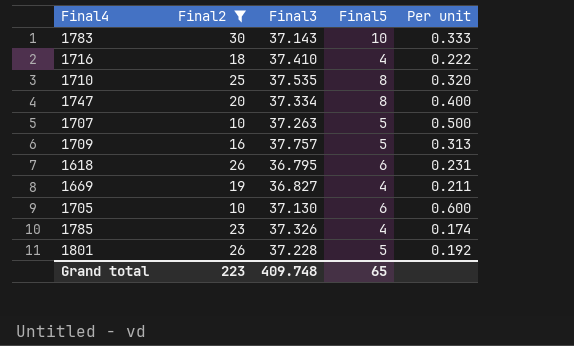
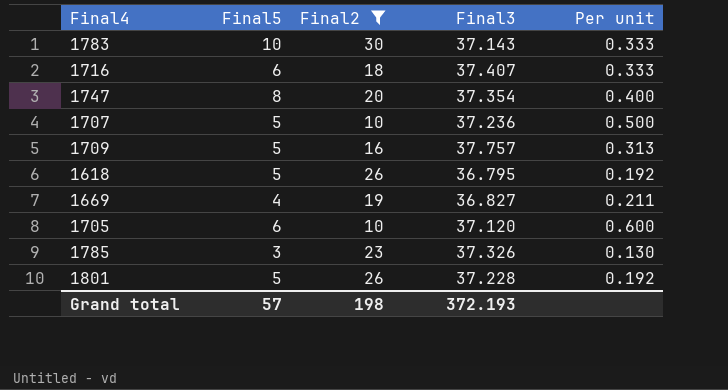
column Final5 | position: 4 -> 2
row 1710: 25 | 37.535 | 8 | 0.320 -> none
1716 | Final5: 4 -> 6
1716 | Final3: 37.410 -> 37.407
1716 | Per unit: 0.222 -> 0.333
1747 | Final3: 37.334 -> 37.354
1707 | Final3: 37.263 -> 37.236
1618 | Final5: 6 -> 5
1618 | Per unit: 0.231 -> 0.192
1705 | Final3: 37.130 -> 37.120
1785 | Final5: 4 -> 3
1785 | Per unit: 0.174 -> 0.130
Grand total | Final5: 65 -> 57
Grand total | Final2: 223 -> 198
Grand total | Final3: 409.748 -> 372.193

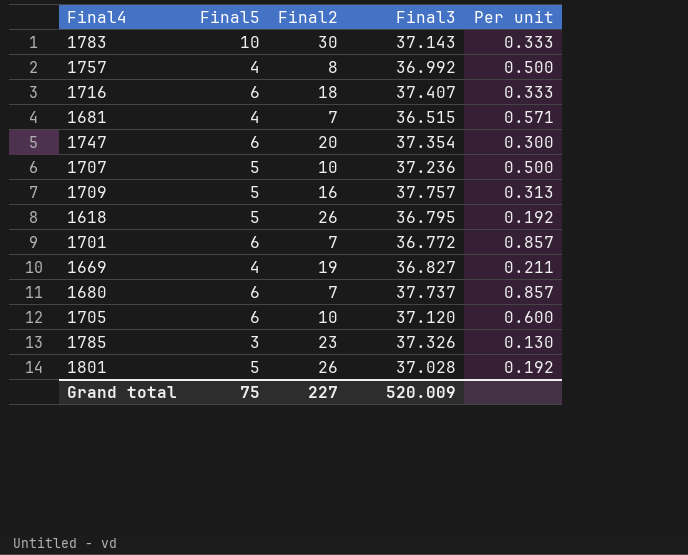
filter: Final2 >= 10 -> none
1747 | Final5: 8 -> 6
1747 | Per unit: 0.400 -> 0.300
1801 | Final3: 37.228 -> 37.028
Grand total | Final5: 57 -> 75
Grand total | Final2: 198 -> 227
Grand total | Final3: 372.193 -> 520.009

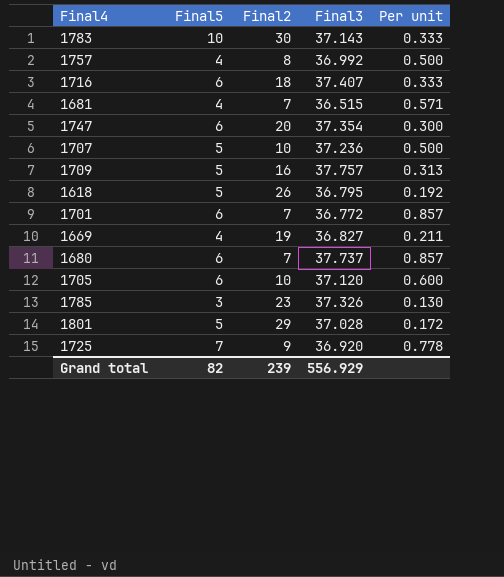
1801 | Final2: 26 -> 29
1801 | Per unit: 0.192 -> 0.172
row 1725: none -> 7 | 9 | 36.920 | 0.778
Grand total | Final5: 75 -> 82
Grand total | Final2: 227 -> 239
Grand total | Final3: 520.009 -> 556.929

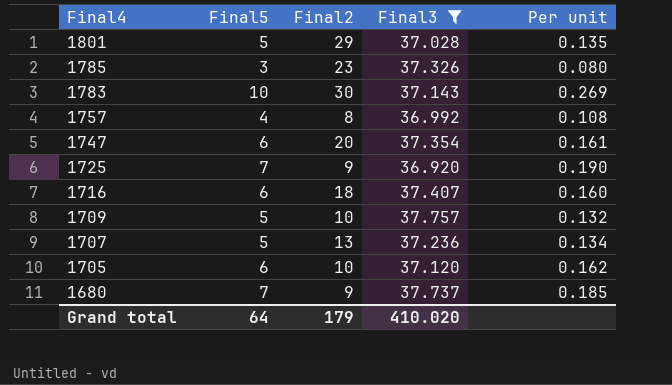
filter: none -> Final3 >= 36.920
row order: none -> Final4 descending
column Per unit | formula: [Final5] / [Final2] -> [Final5] / [Final3]
1709 | Final2: 16 -> 10
1707 | Final2: 10 -> 13
1680 | Final5: 6 -> 7
1680 | Final2: 7 -> 9
Grand total | Final5: 82 -> 64
Grand total | Final2: 239 -> 179
Grand total | Final3: 556.929 -> 410.020

